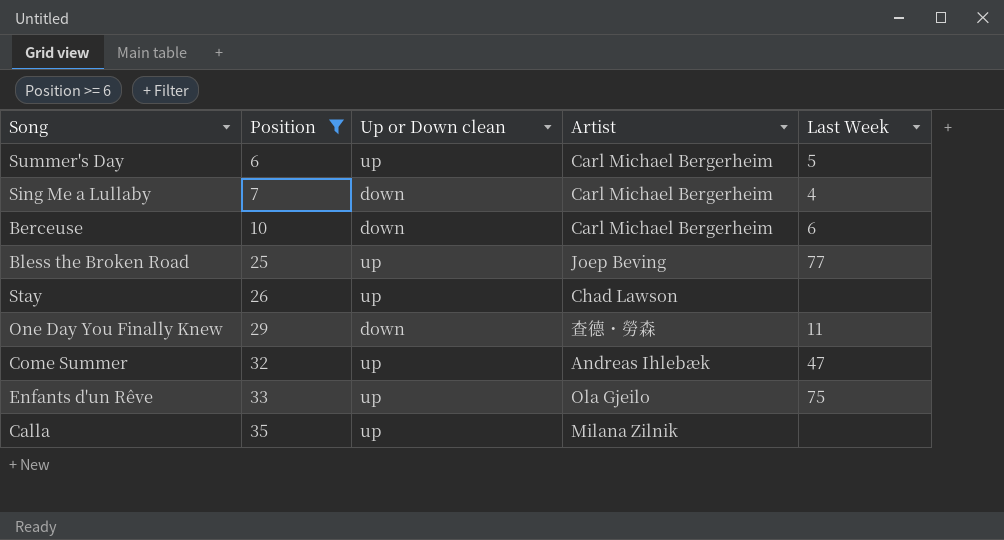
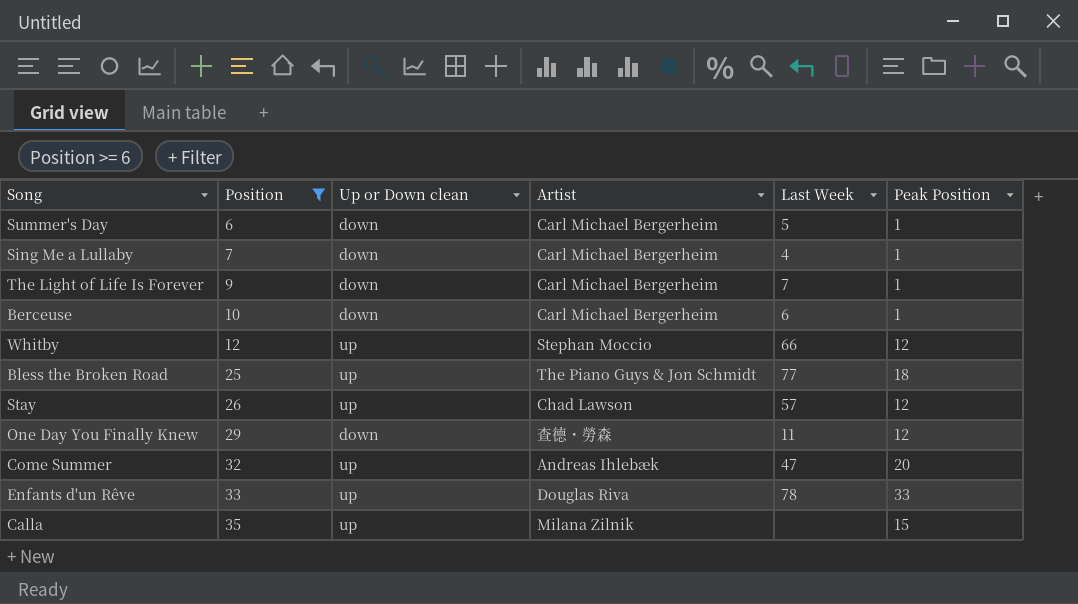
column Peak Position | position: none -> 6
Summer's Day | Up or Down clean: up -> down
row The Light of Life Is Forever: none -> 9 | down | Carl Michael Bergerheim | 7 | 1
row Whitby: none -> 12 | up | Stephan Moccio | 66 | 12
Bless the Broken Road | Artist: Joep Beving -> The Piano Guys & Jon Schmidt
Stay | Last Week: none -> 57
Enfants d'un Rêve | Artist: Ola Gjeilo -> Douglas Riva
Enfants d'un Rêve | Last Week: 75 -> 78

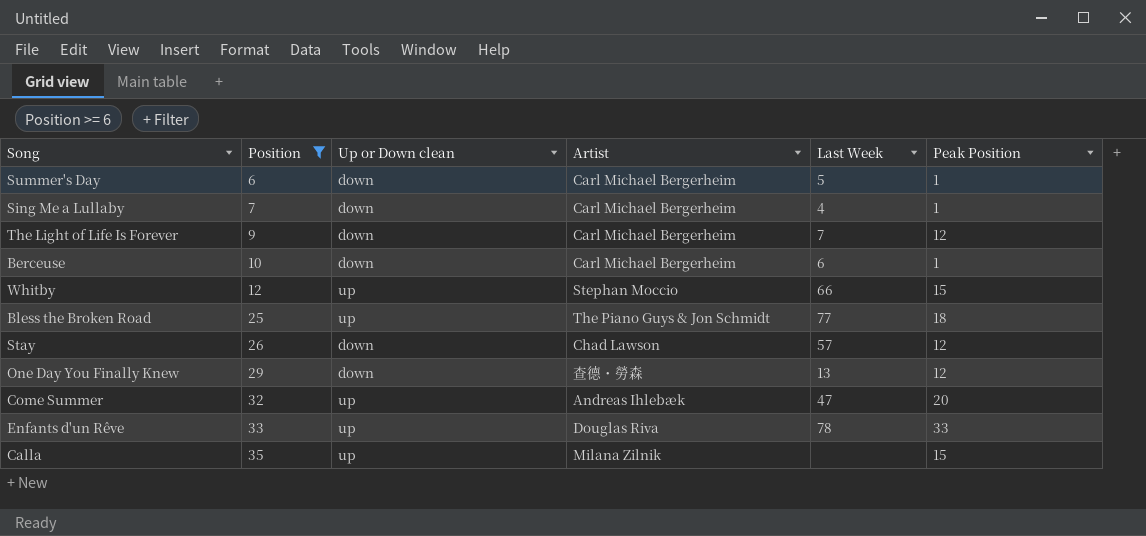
The Light of Life Is Forever | Peak Position: 1 -> 12
Whitby | Peak Position: 12 -> 15
Stay | Up or Down clean: up -> down
One Day You Finally Knew | Last Week: 11 -> 13

